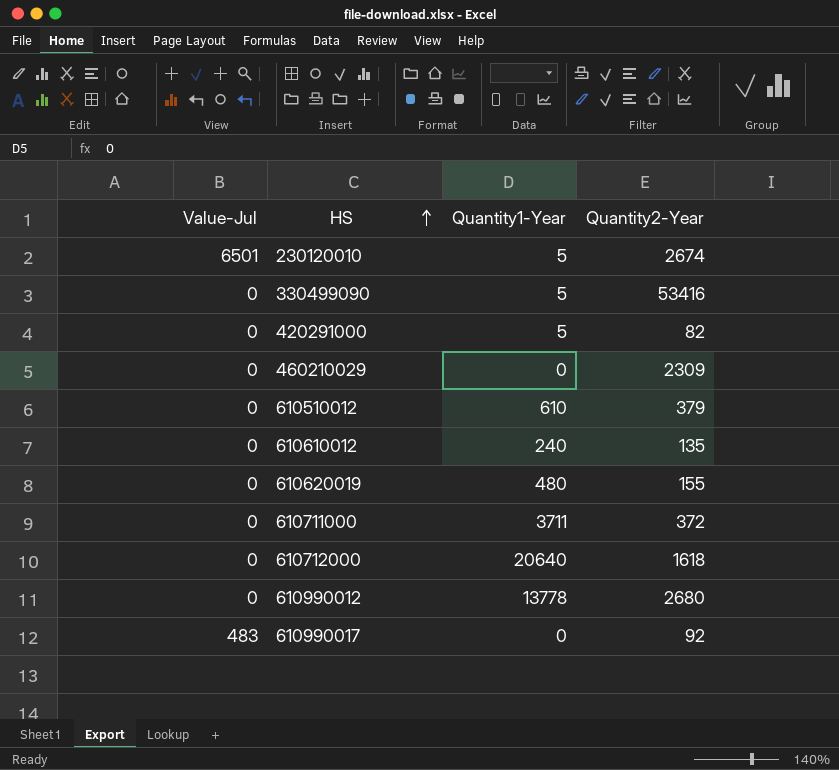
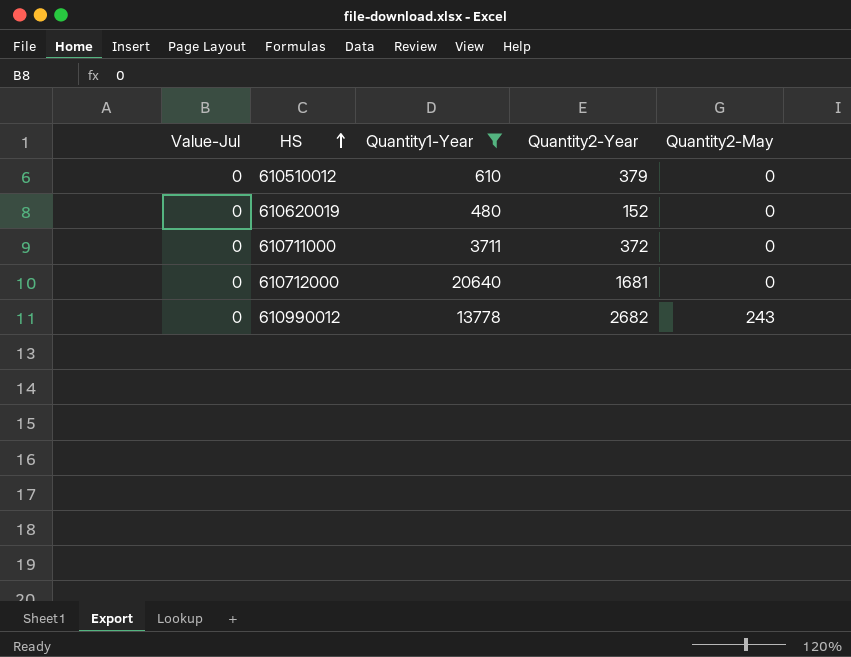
filter: none -> Quantity1-Year >= 480
column Quantity2-May | position: none -> 5
610620019 | Quantity2-Year: 155 -> 152
610712000 | Quantity2-Year: 1618 -> 1681
610990012 | Quantity2-Year: 2680 -> 2682

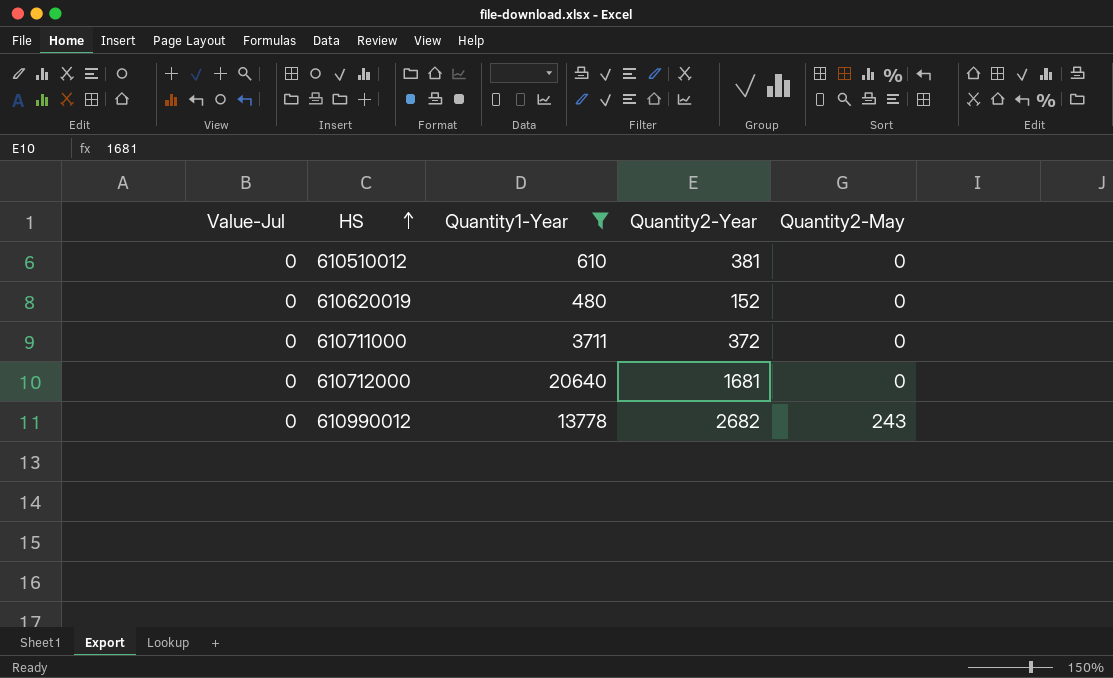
610510012 | Quantity2-Year: 379 -> 381

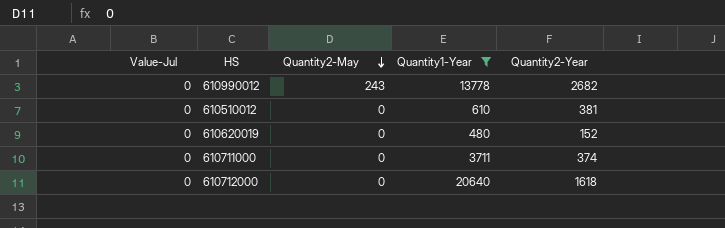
row order: HS ascending -> Quantity2-May descending
column Quantity2-May | position: 5 -> 3
610711000 | Quantity2-Year: 372 -> 374
610712000 | Quantity2-Year: 1681 -> 1618

